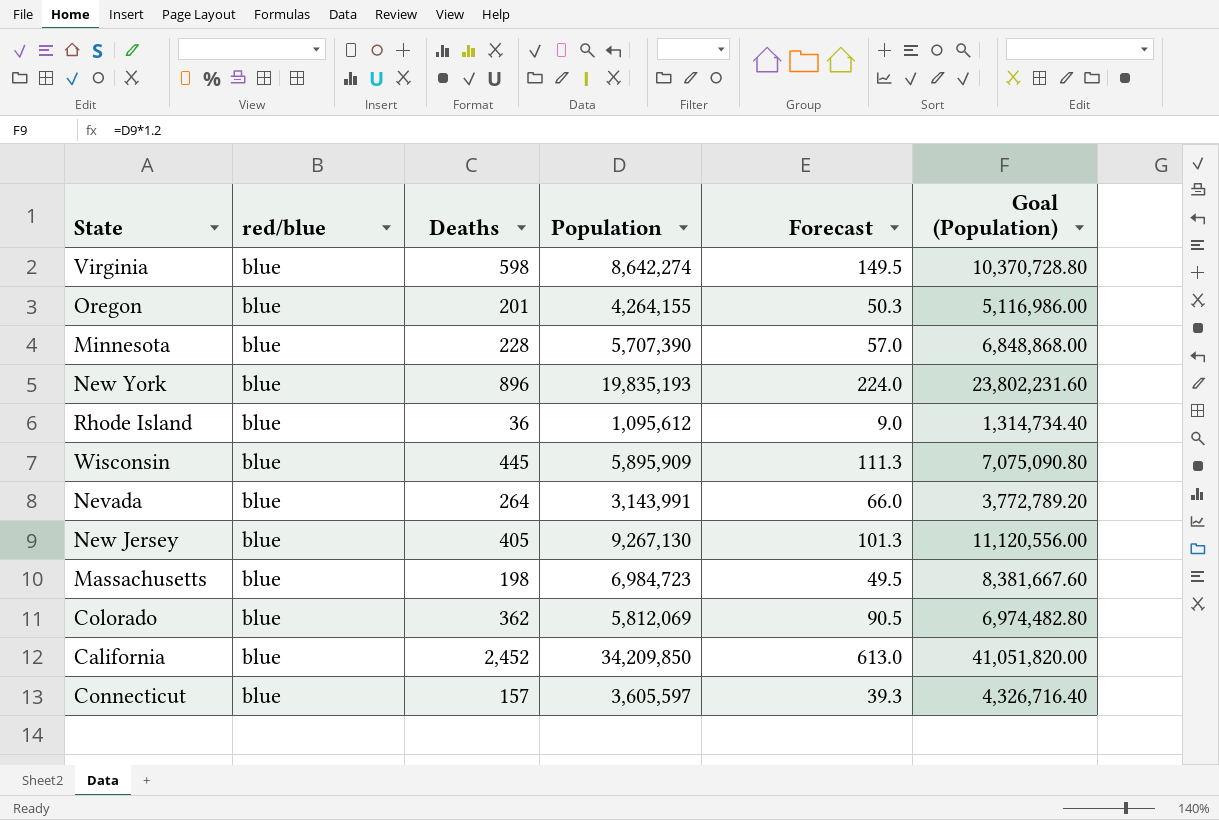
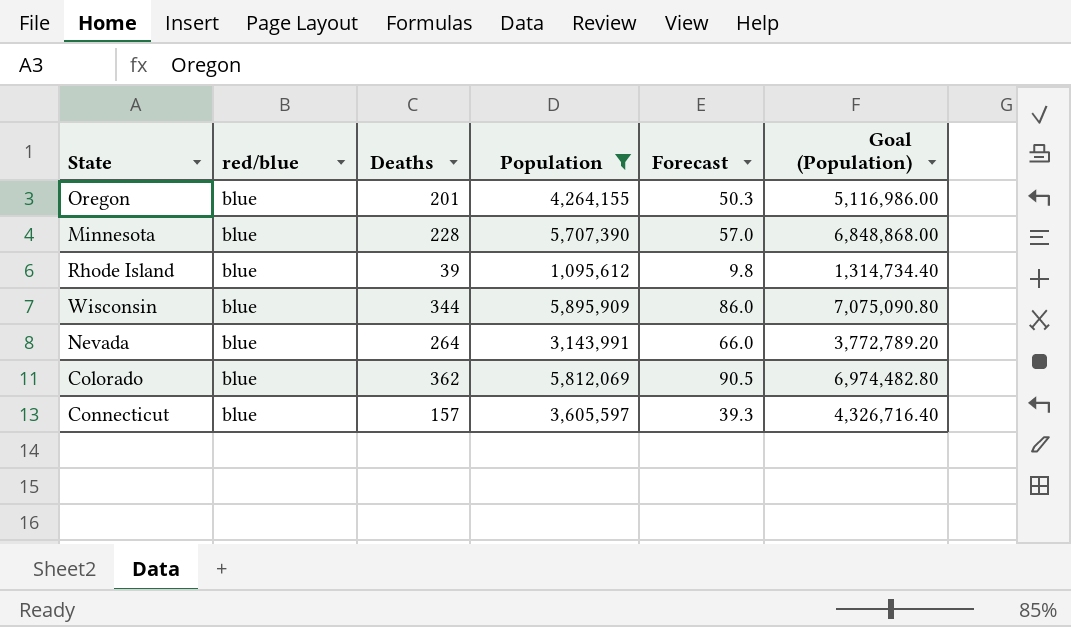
filter: none -> Population <= 5,895,909
Rhode Island | Deaths: 36 -> 39
Rhode Island | Forecast: 9.0 -> 9.8
Wisconsin | Deaths: 445 -> 344
Wisconsin | Forecast: 111.3 -> 86.0

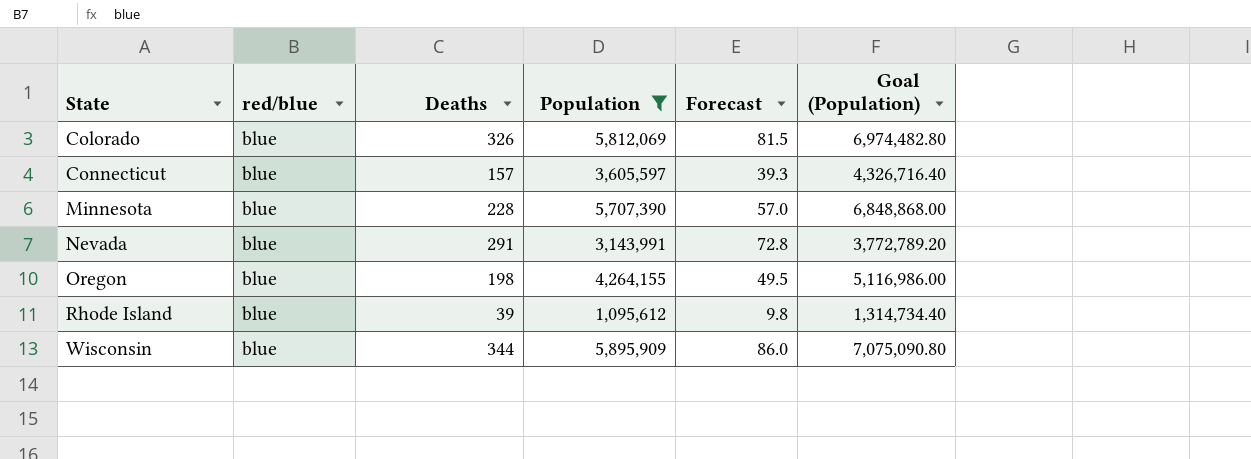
row order: none -> State ascending
Colorado | Deaths: 362 -> 326
Colorado | Forecast: 90.5 -> 81.5
Nevada | Deaths: 264 -> 291
Nevada | Forecast: 66.0 -> 72.8
Oregon | Deaths: 201 -> 198
Oregon | Forecast: 50.3 -> 49.5

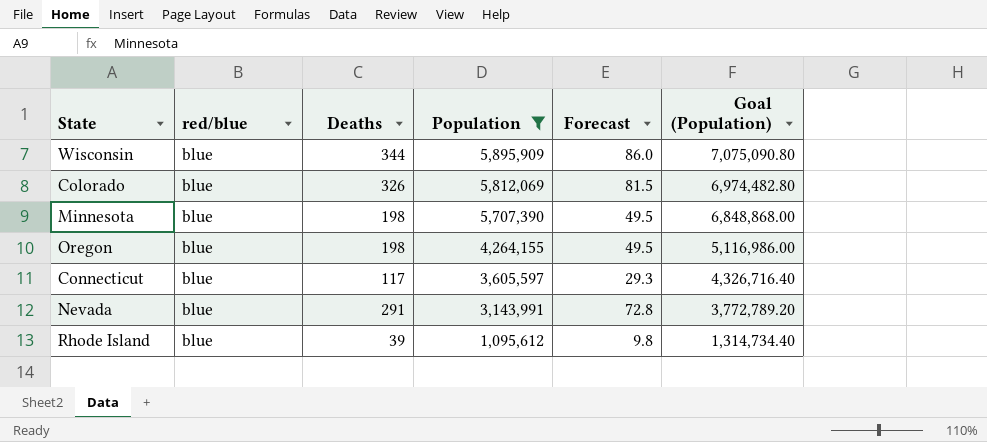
row order: State ascending -> Population descending
Minnesota | Deaths: 228 -> 198
Minnesota | Forecast: 57.0 -> 49.5
Connecticut | Deaths: 157 -> 117
Connecticut | Forecast: 39.3 -> 29.3

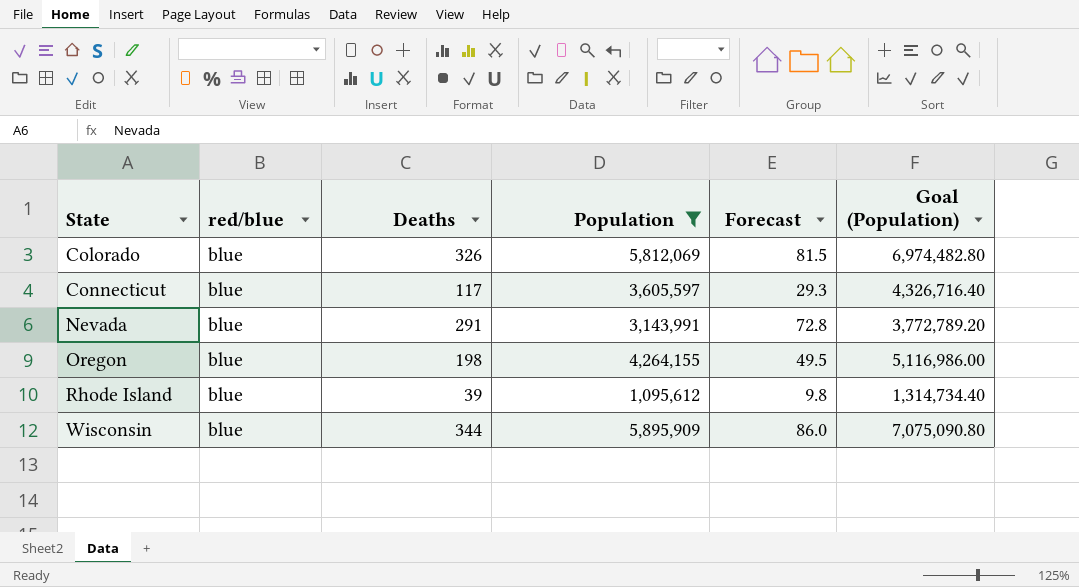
row order: Population descending -> State ascending
row Minnesota: blue | 198 | 5,707,390 | 49.5 | 6,848,868.00 -> none

